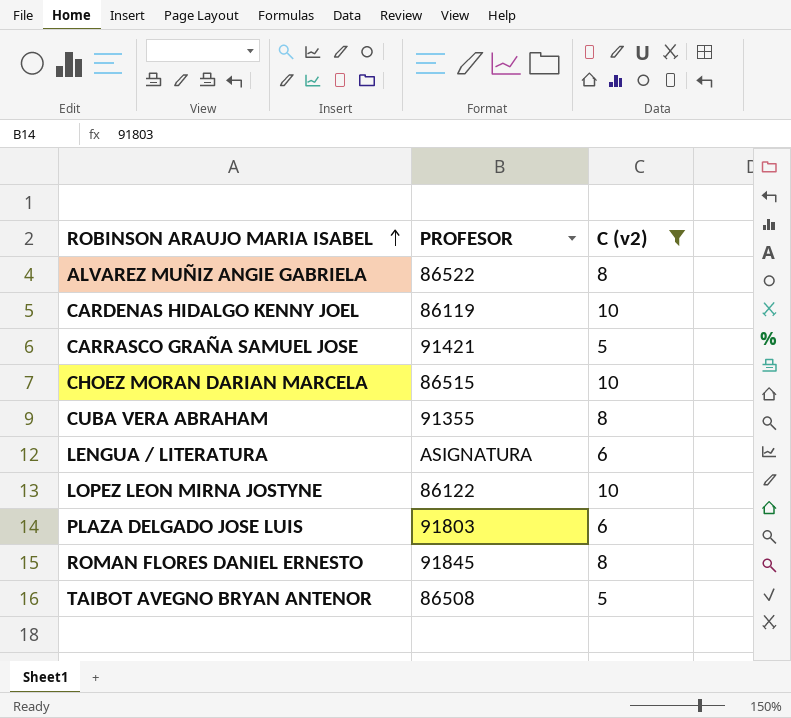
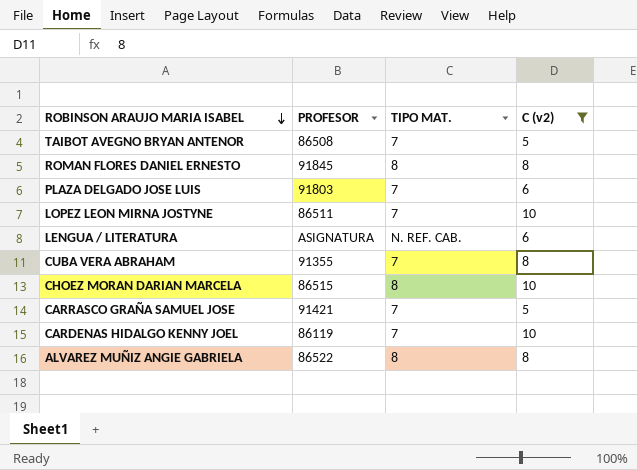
row order: ROBINSON ARAUJO MARIA ISABEL ascending -> ROBINSON ARAUJO MARIA ISABEL descending
column TIPO MAT. | position: none -> 3
LOPEZ LEON MIRNA JOSTYNE | PROFESOR: 86122 -> 86511

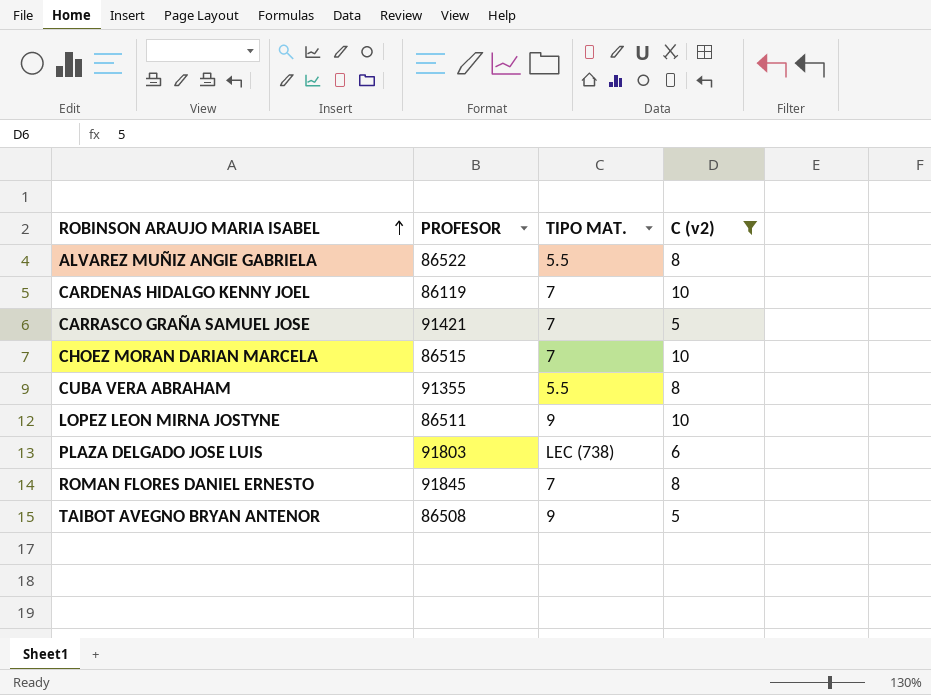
row order: ROBINSON ARAUJO MARIA ISABEL descending -> ROBINSON ARAUJO MARIA ISABEL ascending
row LENGUA / LITERATURA: ASIGNATURA | N. REF. CAB. | 6 -> none
ALVAREZ MUÑIZ ANGIE GABRIELA | TIPO MAT.: 8 -> 5.5
CHOEZ MORAN DARIAN MARCELA | TIPO MAT.: 8 -> 7
CUBA VERA ABRAHAM | TIPO MAT.: 7 -> 5.5
LOPEZ LEON MIRNA JOSTYNE | TIPO MAT.: 7 -> 9
PLAZA DELGADO JOSE LUIS | TIPO MAT.: 7 -> LEC (738)
ROMAN FLORES DANIEL ERNESTO | TIPO MAT.: 8 -> 7
TAIBOT AVEGNO BRYAN ANTENOR | TIPO MAT.: 7 -> 9

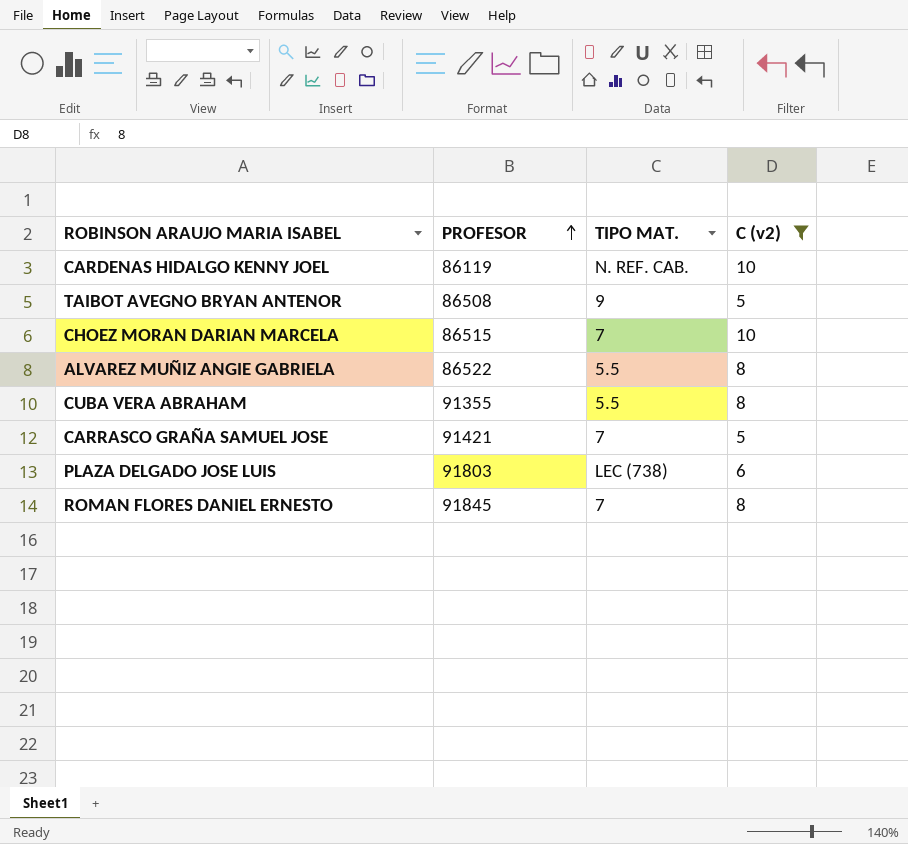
row order: ROBINSON ARAUJO MARIA ISABEL ascending -> PROFESOR ascending
row LOPEZ LEON MIRNA JOSTYNE: 86511 | 9 | 10 -> none
CARDENAS HIDALGO KENNY JOEL | TIPO MAT.: 7 -> N. REF. CAB.

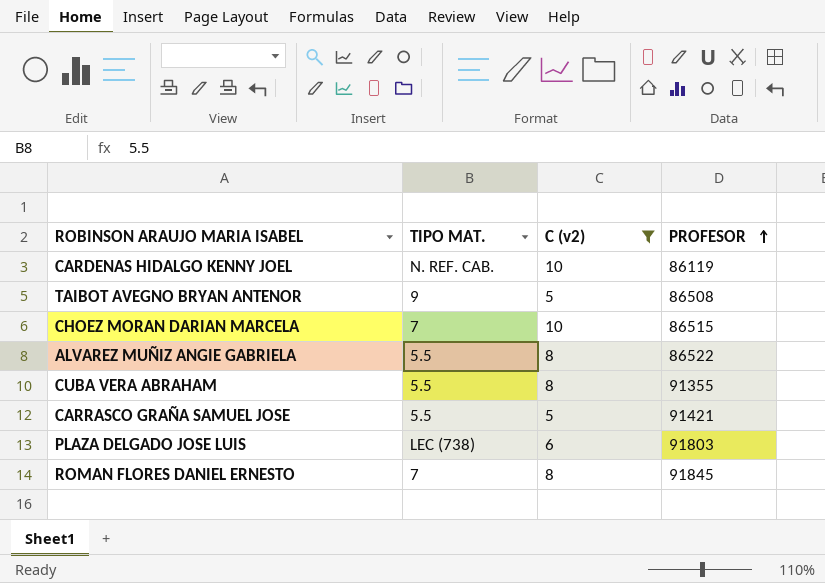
column PROFESOR | position: 2 -> 4
CARRASCO GRAÑA SAMUEL JOSE | TIPO MAT.: 7 -> 5.5

